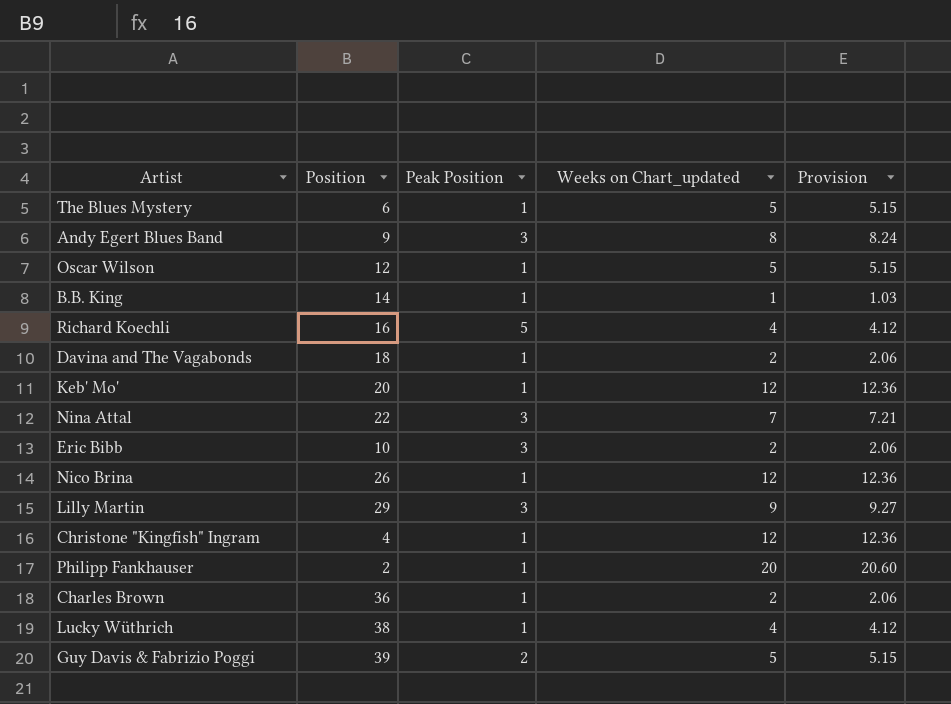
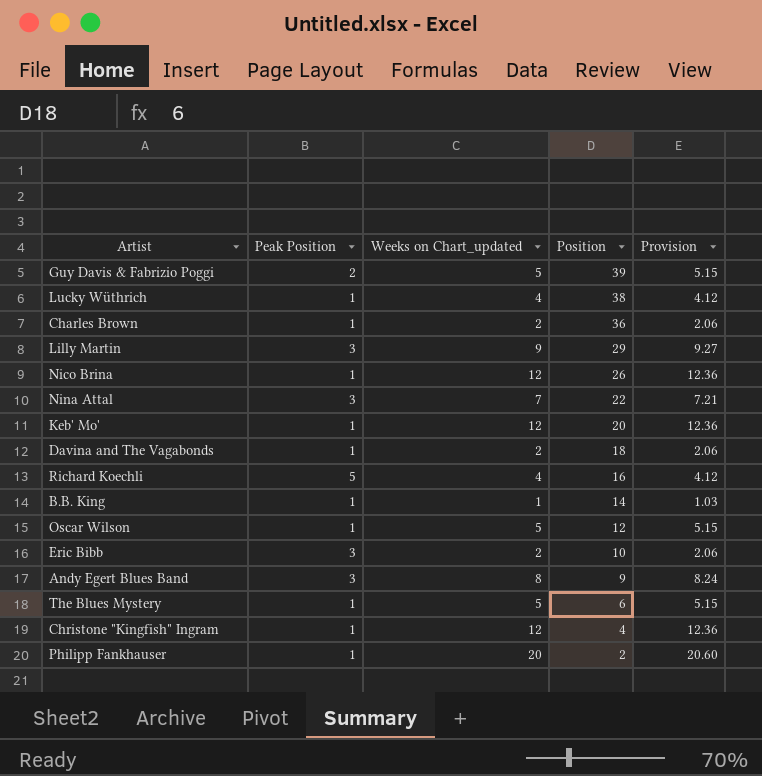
row order: none -> Position descending
column Position | position: 2 -> 4

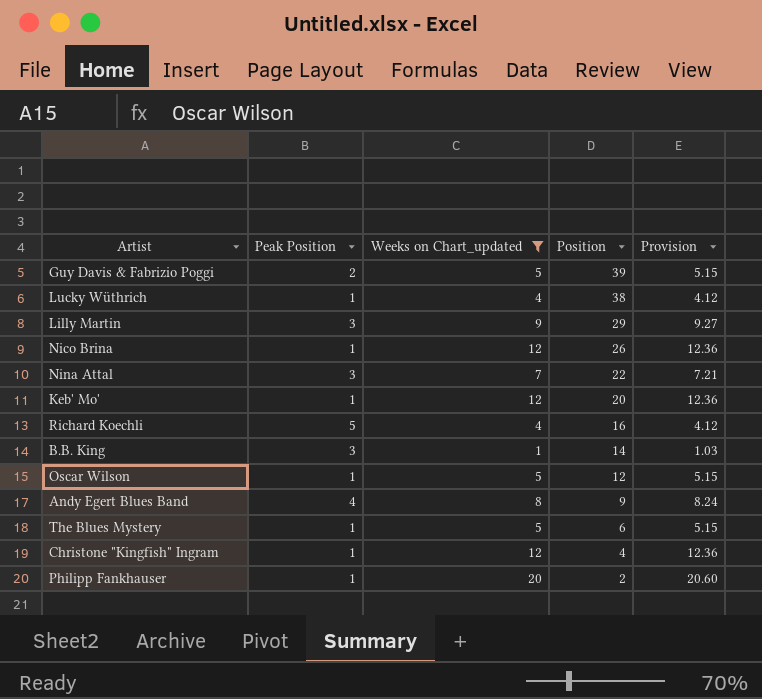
filter: none -> Weeks on Chart_updated != 2
B.B. King | Peak Position: 1 -> 3
Andy Egert Blues Band | Peak Position: 3 -> 4

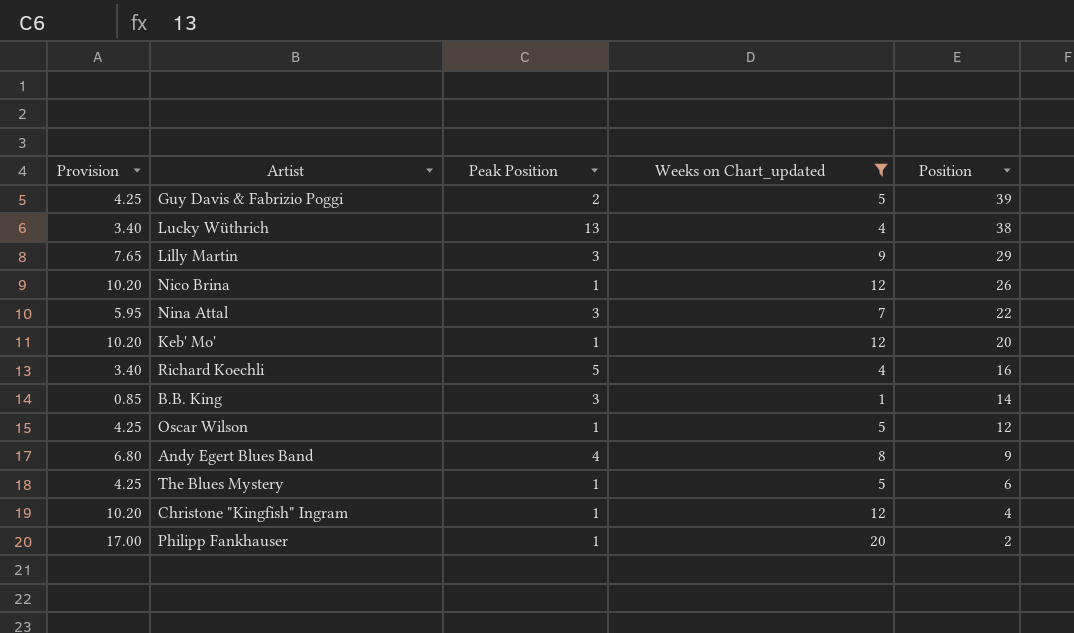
column Provision | formula: [Weeks on Chart_updated] * 1.03 -> [Weeks on Chart_updated] * 0.85
column Provision | position: 5 -> 1
Lucky Wüthrich | Peak Position: 1 -> 13

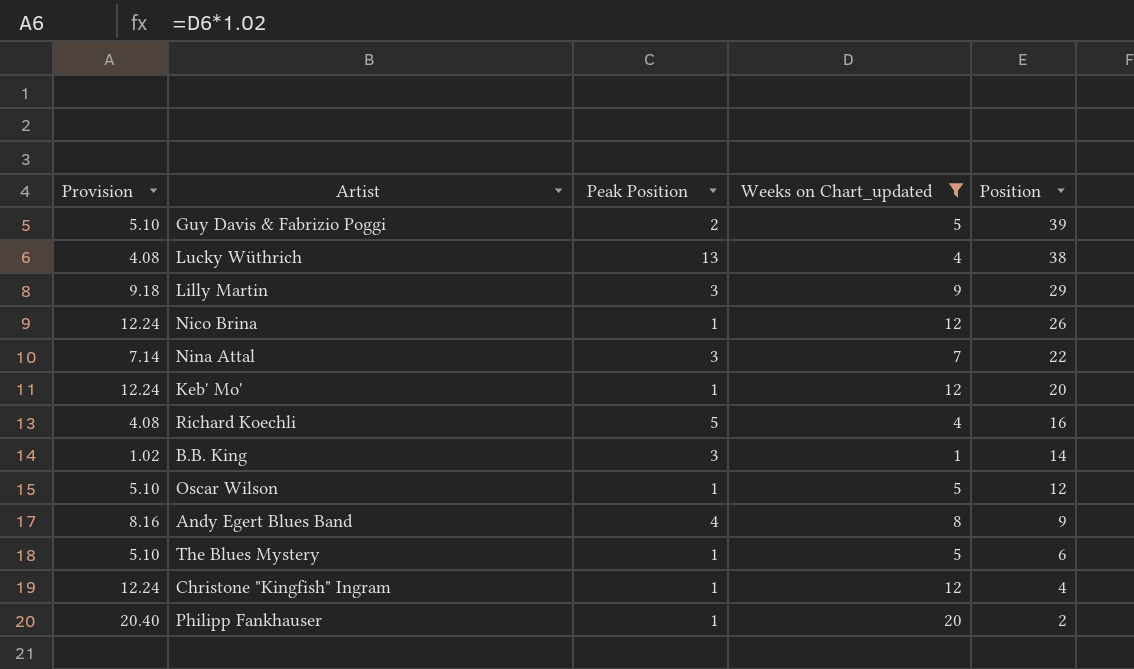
column Provision | formula: [Weeks on Chart_updated] * 0.85 -> [Weeks on Chart_updated] * 1.02

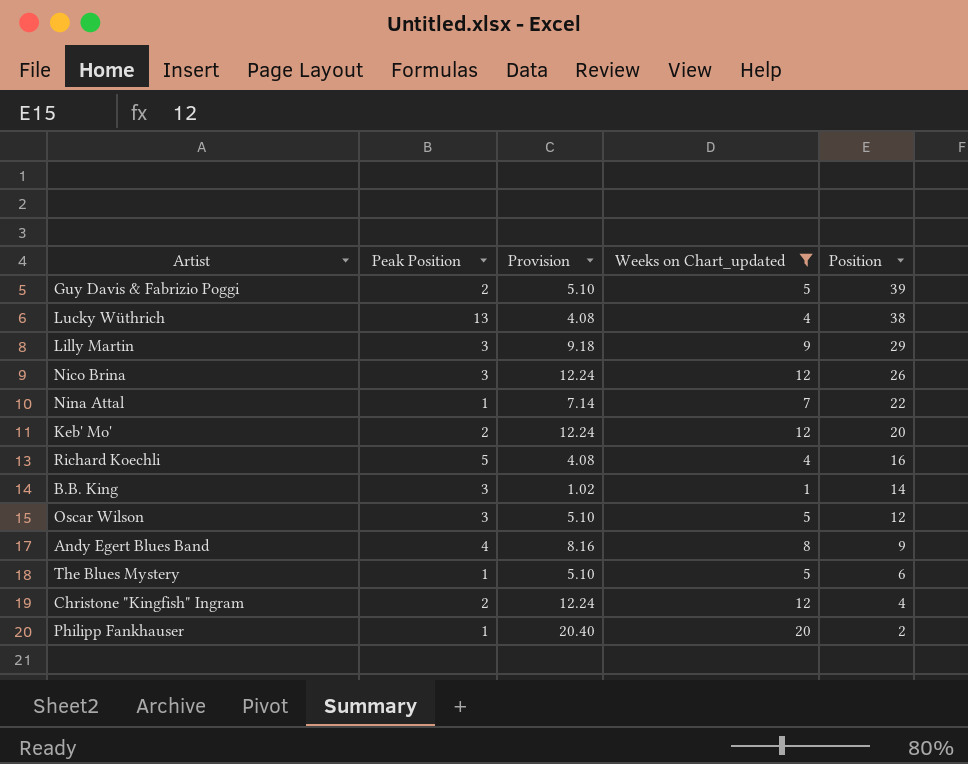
column Provision | position: 1 -> 3
Nico Brina | Peak Position: 1 -> 3
Nina Attal | Peak Position: 3 -> 1
Keb' Mo' | Peak Position: 1 -> 2
Oscar Wilson | Peak Position: 1 -> 3
Christone "Kingfish" Ingram | Peak Position: 1 -> 2

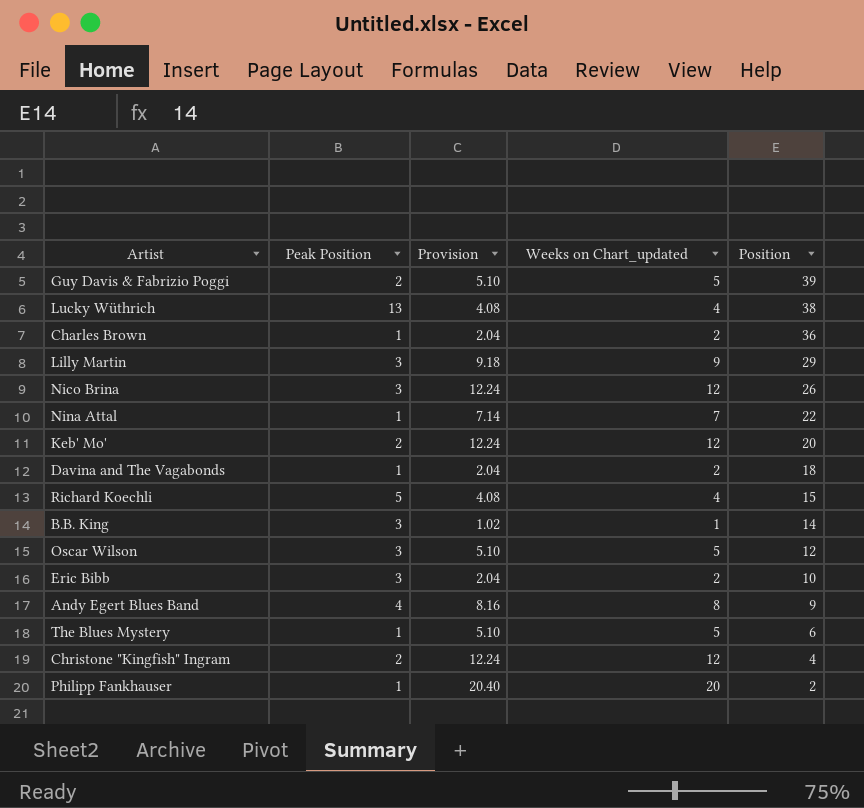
filter: Weeks on Chart_updated != 2 -> none
Richard Koechli | Position: 16 -> 15

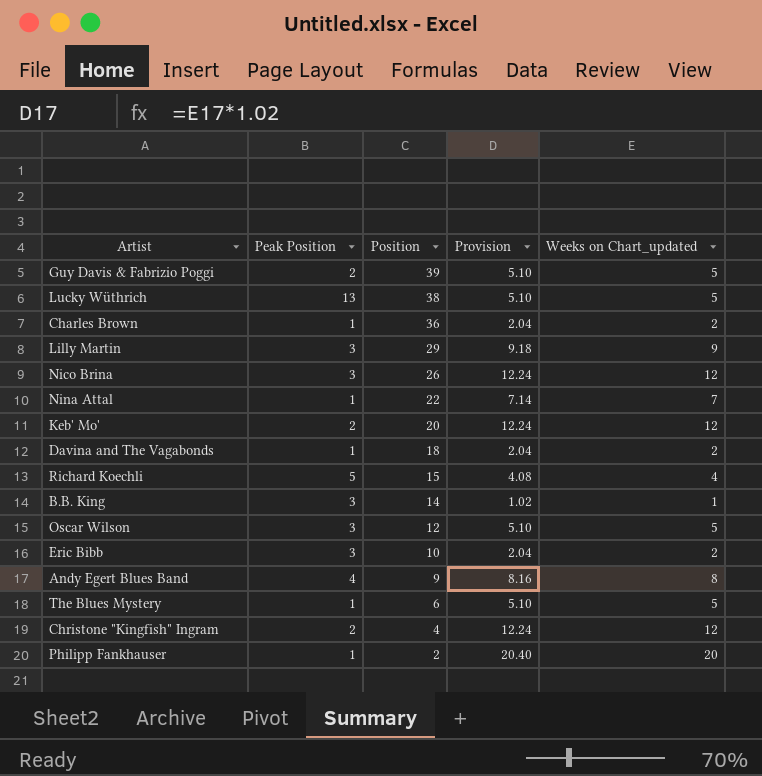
column Position | position: 5 -> 3
Lucky Wüthrich | Provision: 4.08 -> 5.10
Lucky Wüthrich | Weeks on Chart_updated: 4 -> 5

